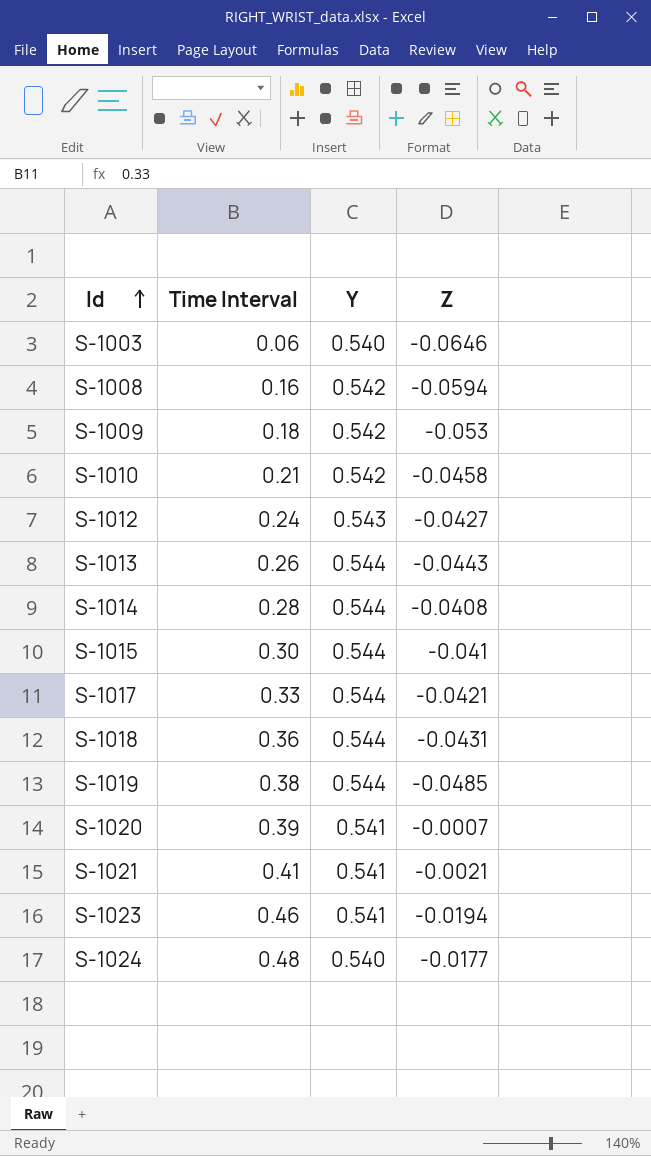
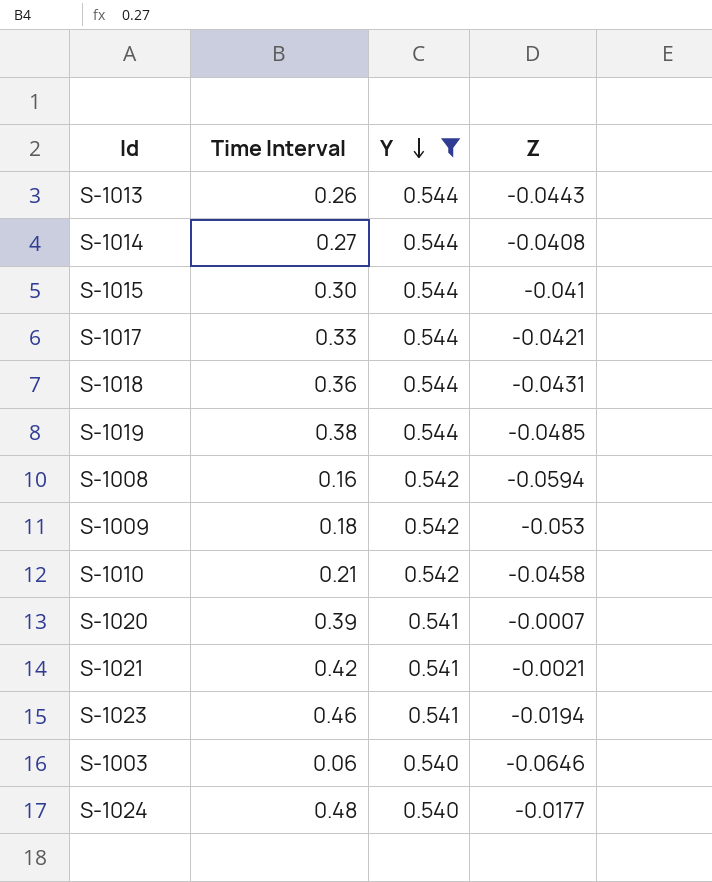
filter: none -> Y != 0.543
row order: Id ascending -> Y descending
S-1014 | Time Interval: 0.28 -> 0.27
S-1021 | Time Interval: 0.41 -> 0.42

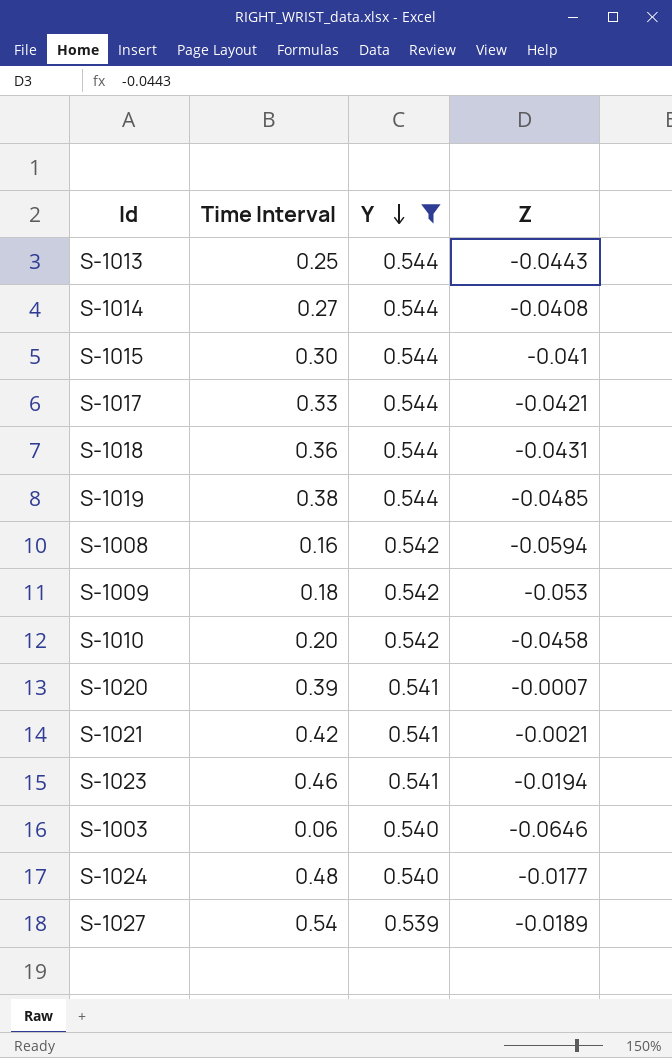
S-1013 | Time Interval: 0.26 -> 0.25
S-1010 | Time Interval: 0.21 -> 0.20
row S-1027: none -> 0.54 | 0.539 | -0.0189

